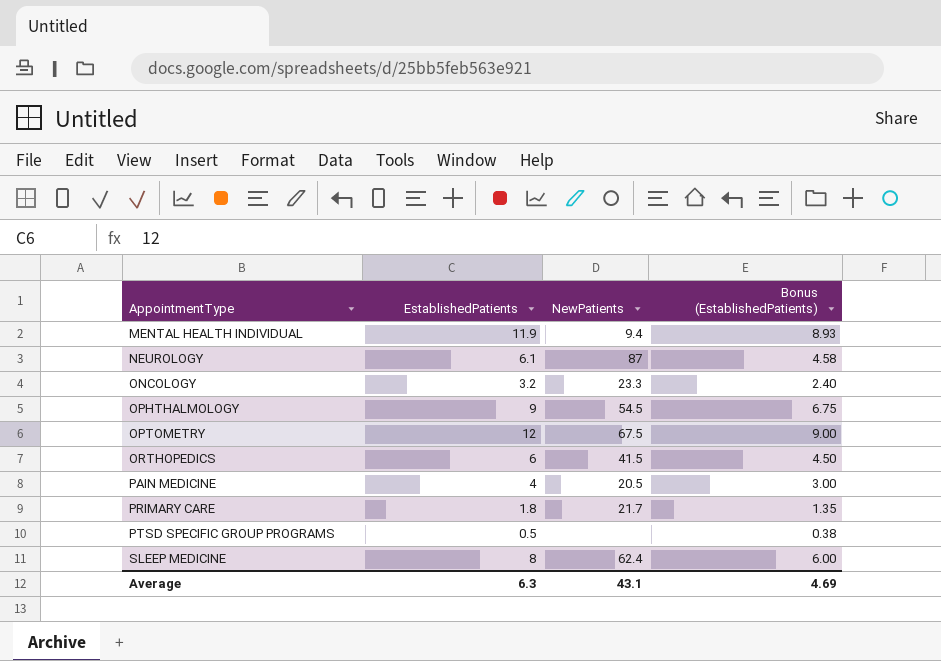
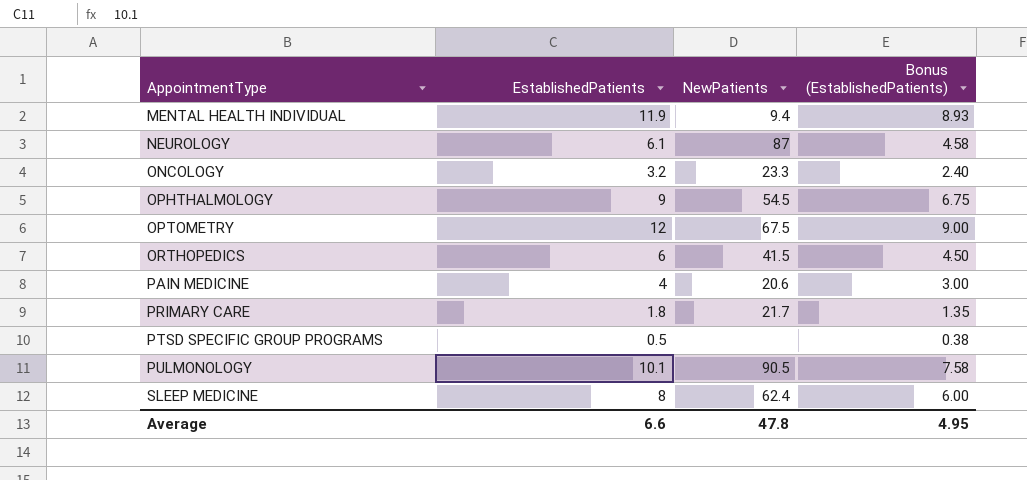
PAIN MEDICINE | NewPatients: 20.5 -> 20.6
row PULMONOLOGY: none -> 10.1 | 90.5 | 7.58
Average | EstablishedPatients: 6.3 -> 6.6
Average | NewPatients: 43.1 -> 47.8
Average | Bonus (EstablishedPatients): 4.69 -> 4.95

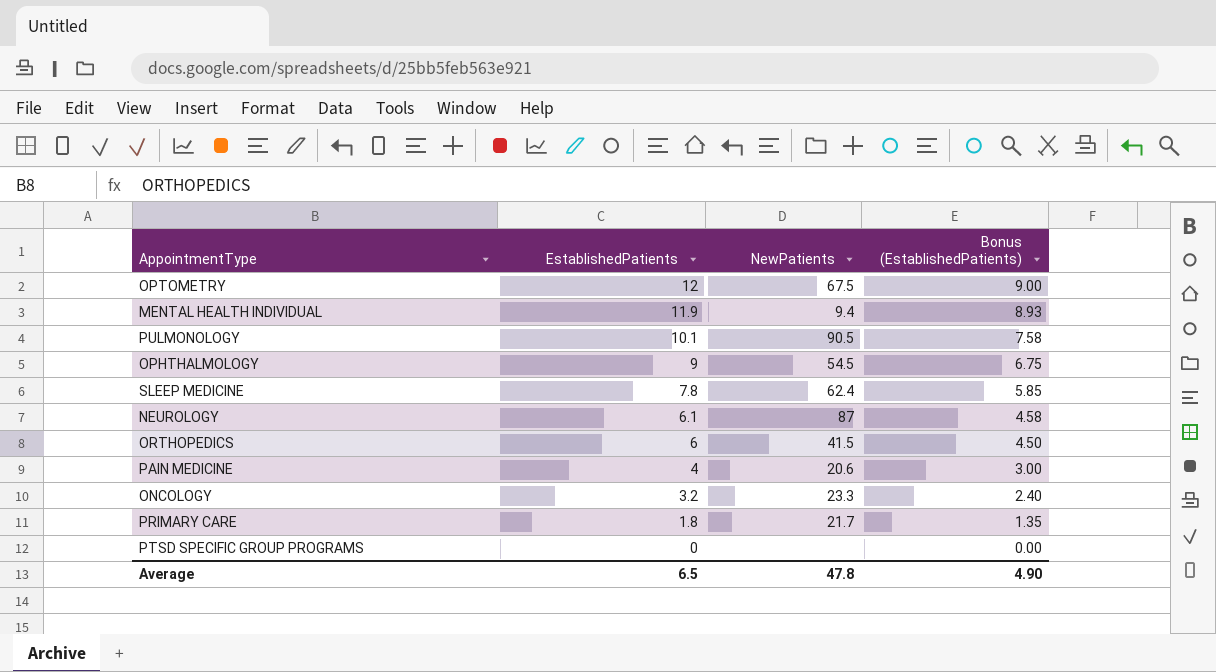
row order: AppointmentType ascending -> EstablishedPatients descending
SLEEP MEDICINE | EstablishedPatients: 8 -> 7.8
SLEEP MEDICINE | Bonus (EstablishedPatients): 6.00 -> 5.85
PTSD SPECIFIC GROUP PROGRAMS | EstablishedPatients: 0.5 -> 0
PTSD SPECIFIC GROUP PROGRAMS | Bonus (EstablishedPatients): 0.38 -> 0.00
Average | EstablishedPatients: 6.6 -> 6.5
Average | Bonus (EstablishedPatients): 4.95 -> 4.90

